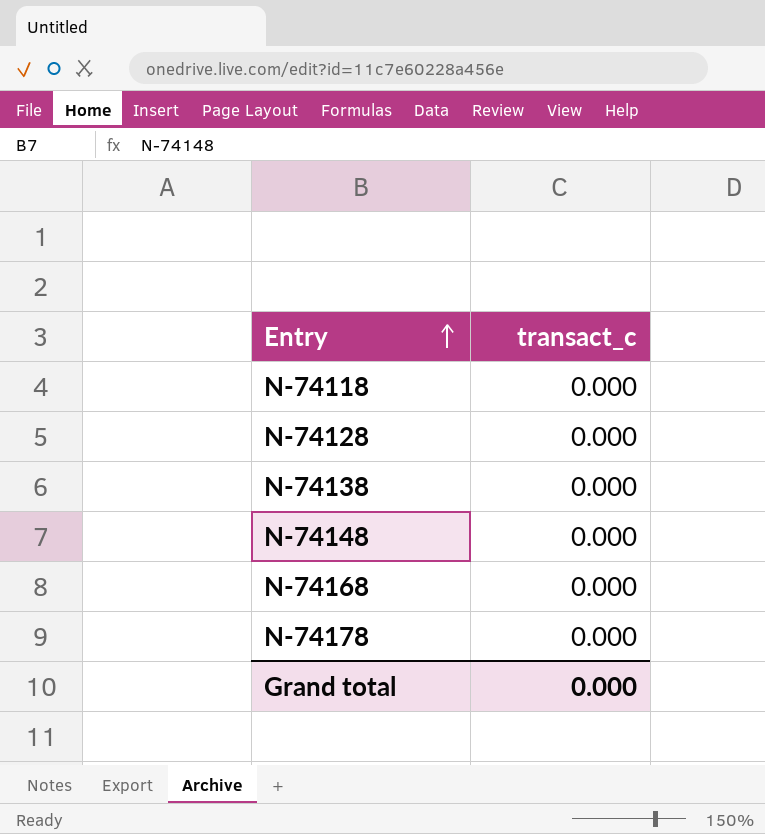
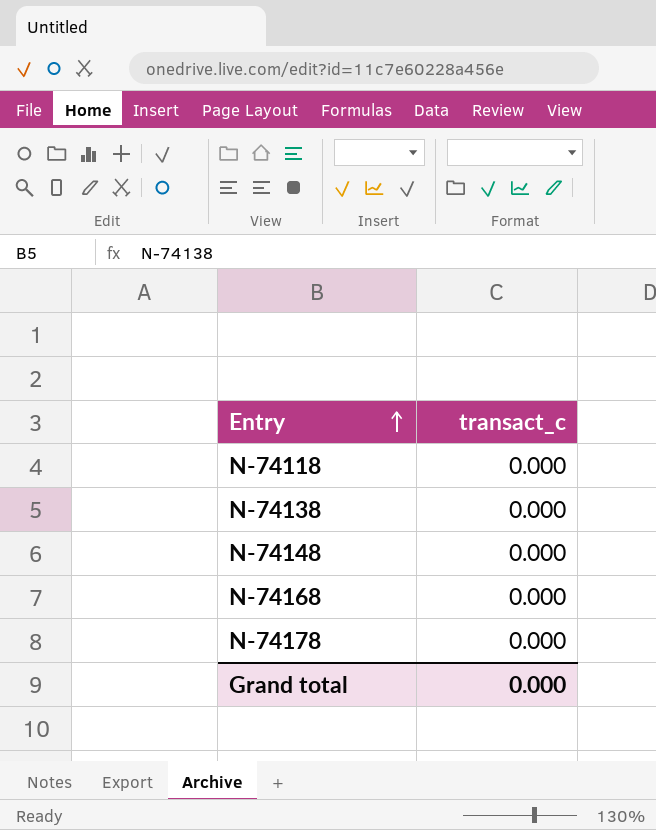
row N-74128: 0.000 -> none

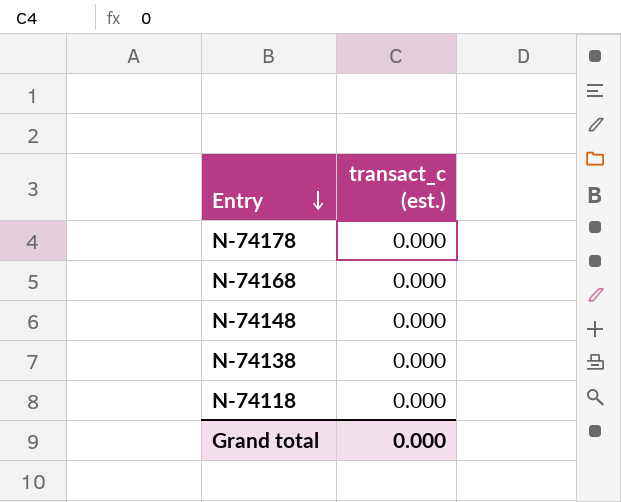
row order: Entry ascending -> Entry descending
column name: transact_c -> transact_c (est.)

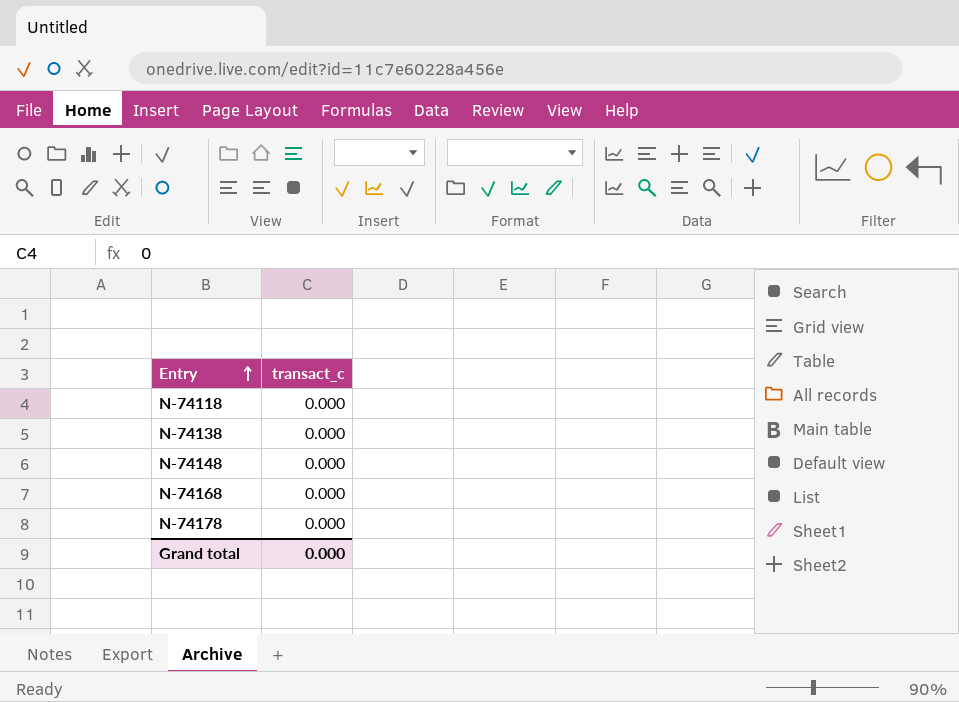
row order: Entry descending -> Entry ascending
column name: transact_c (est.) -> transact_c

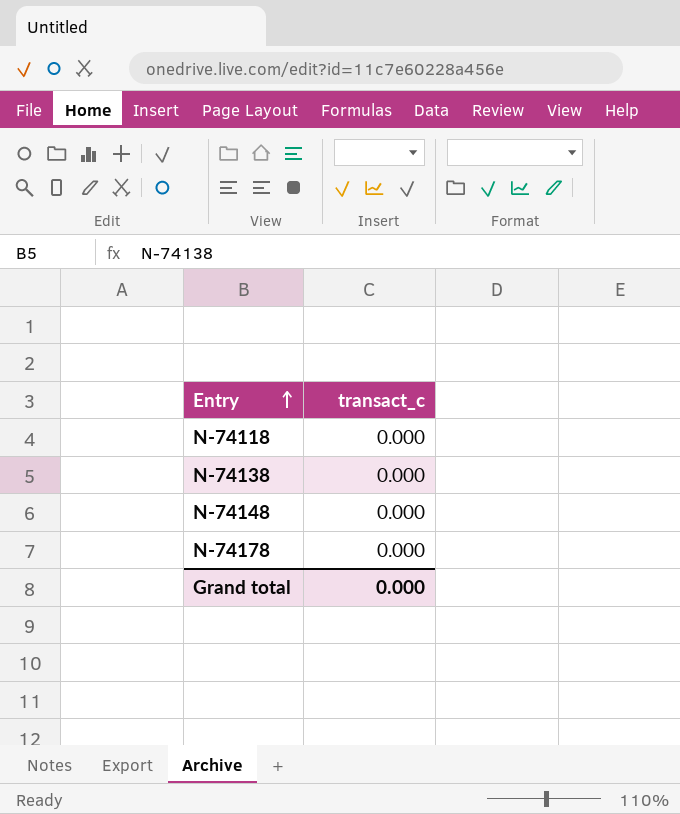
row N-74168: 0.000 -> none

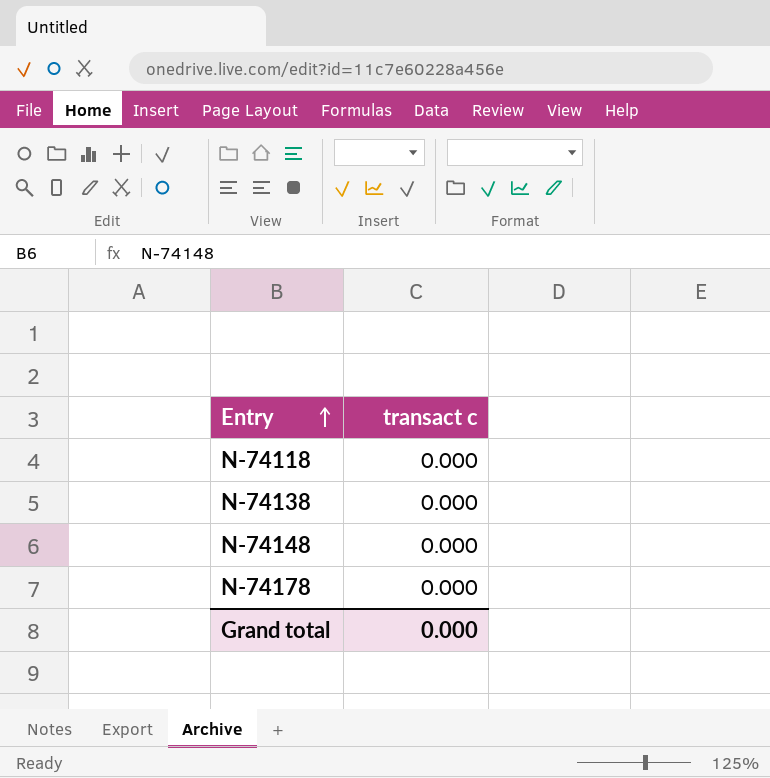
column name: transact_c -> transact c

